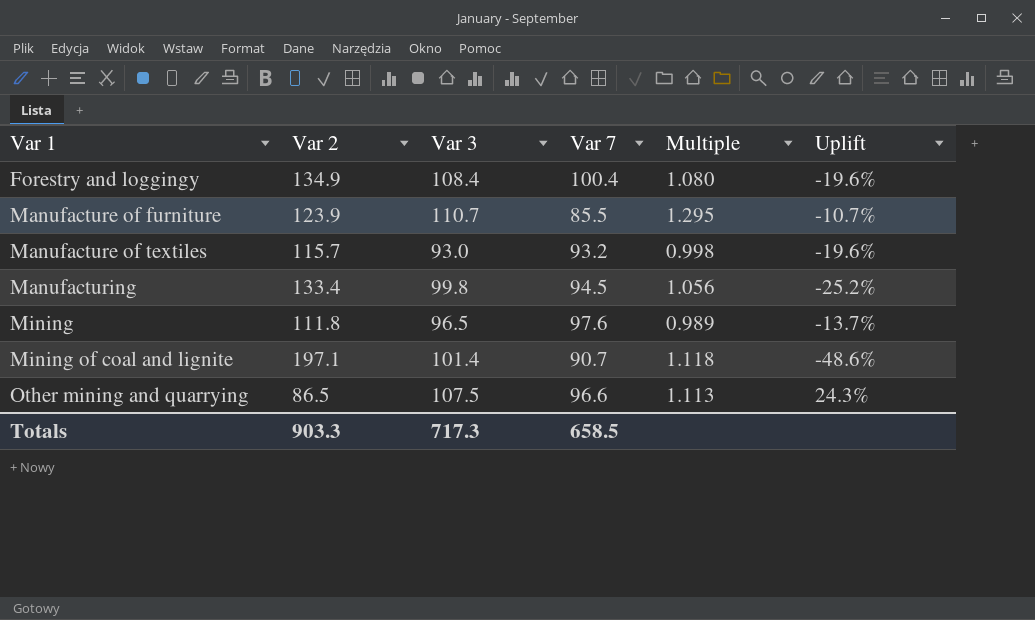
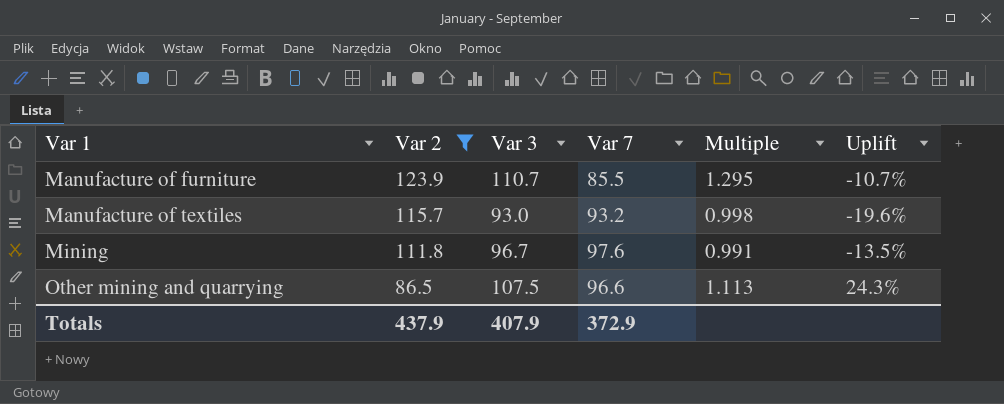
filter: none -> Var 2 <= 123.9
Mining | Var 3: 96.5 -> 96.7
Mining | Multiple: 0.989 -> 0.991
Mining | Uplift: -13.7% -> -13.5%
Totals | Var 2: 903.3 -> 437.9
Totals | Var 3: 717.3 -> 407.9
Totals | Var 7: 658.5 -> 372.9

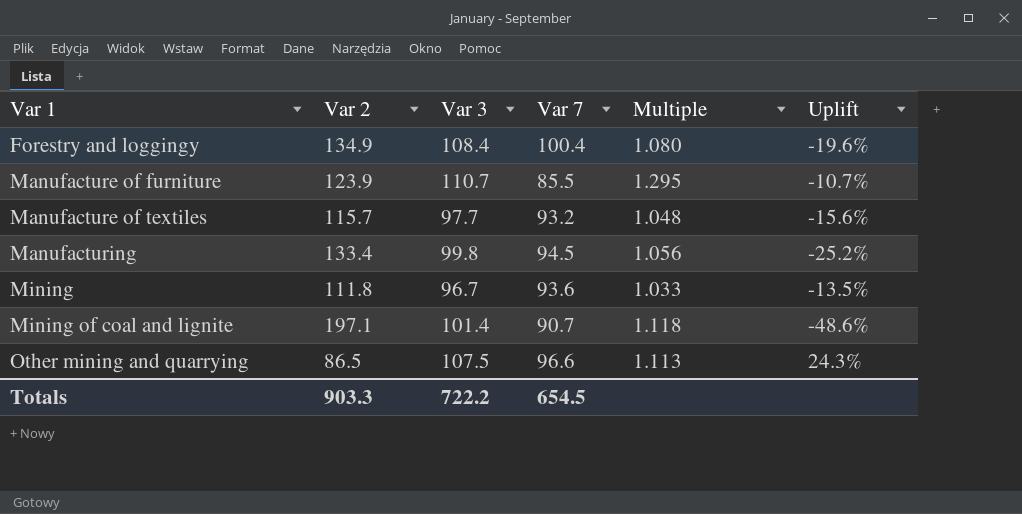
filter: Var 2 <= 123.9 -> none
Manufacture of textiles | Var 3: 93.0 -> 97.7
Manufacture of textiles | Multiple: 0.998 -> 1.048
Manufacture of textiles | Uplift: -19.6% -> -15.6%
Mining | Var 7: 97.6 -> 93.6
Mining | Multiple: 0.991 -> 1.033
Totals | Var 2: 437.9 -> 903.3
Totals | Var 3: 407.9 -> 722.2
Totals | Var 7: 372.9 -> 654.5

